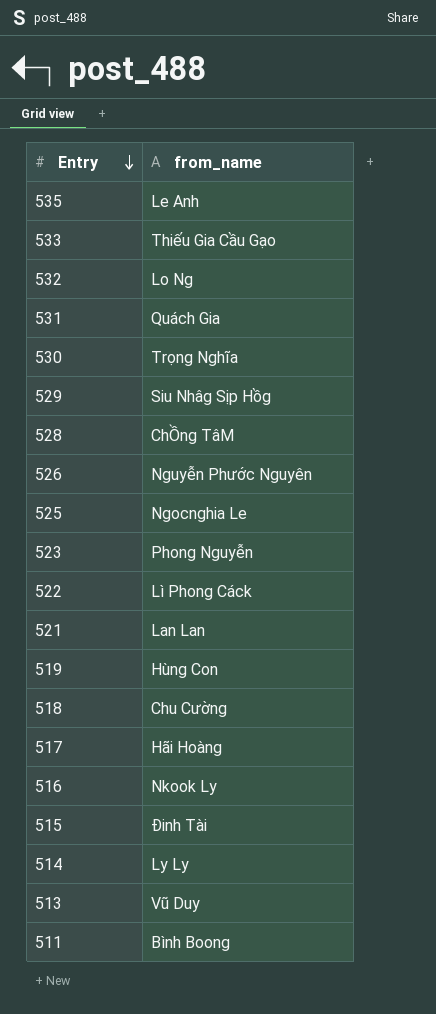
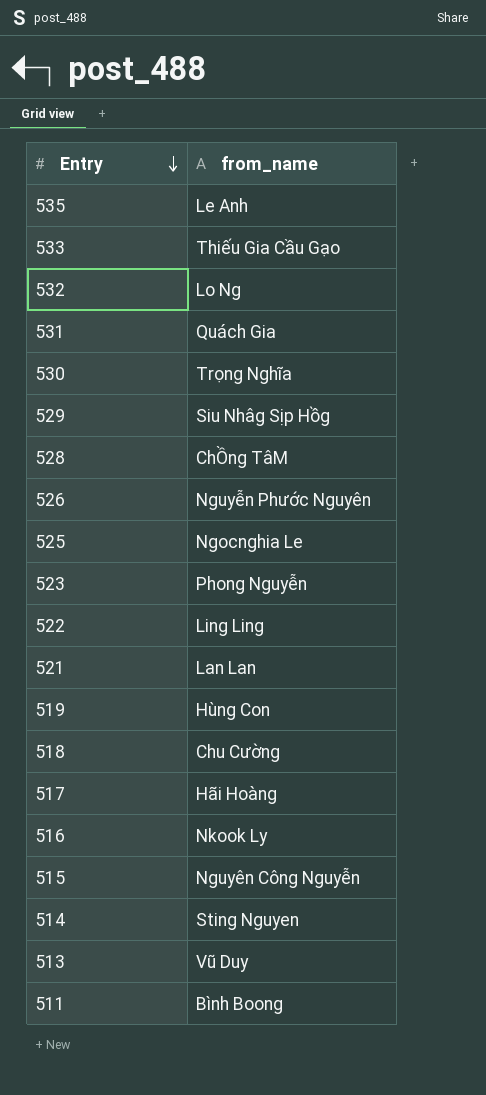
522 | from_name: Lì Phong Cáck -> Ling Ling
515 | from_name: Đinh Tài -> Nguyên Công Nguyễn
514 | from_name: Ly Ly -> Sting Nguyen

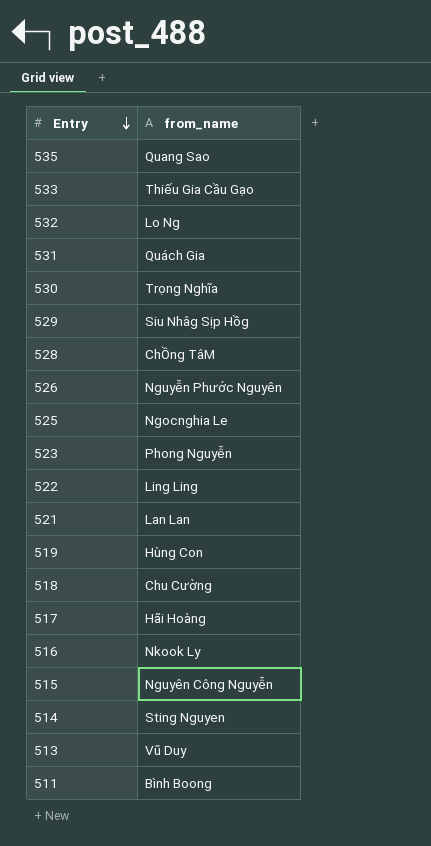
535 | from_name: Le Anh -> Quang Sao

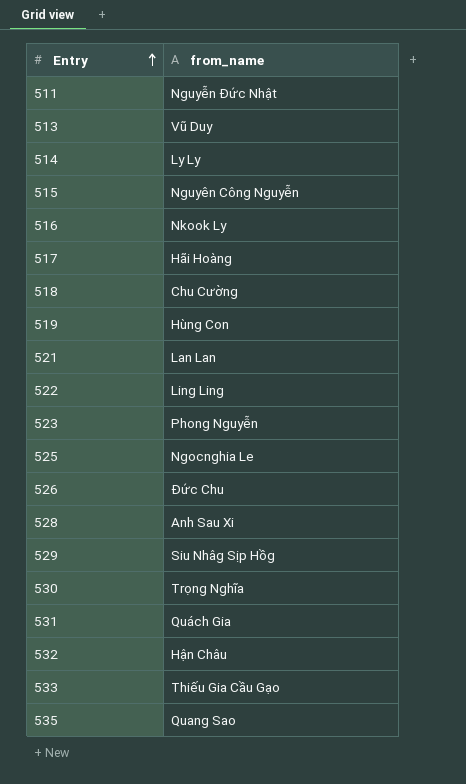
row order: Entry descending -> Entry ascending
511 | from_name: Bình Boong -> Nguyễn Đức Nhật
514 | from_name: Sting Nguyen -> Ly Ly
526 | from_name: Nguyễn Phước Nguyên -> Đức Chu
528 | from_name: ChỒng TâM -> Anh Sau Xi
532 | from_name: Lo Ng -> Hận Châu

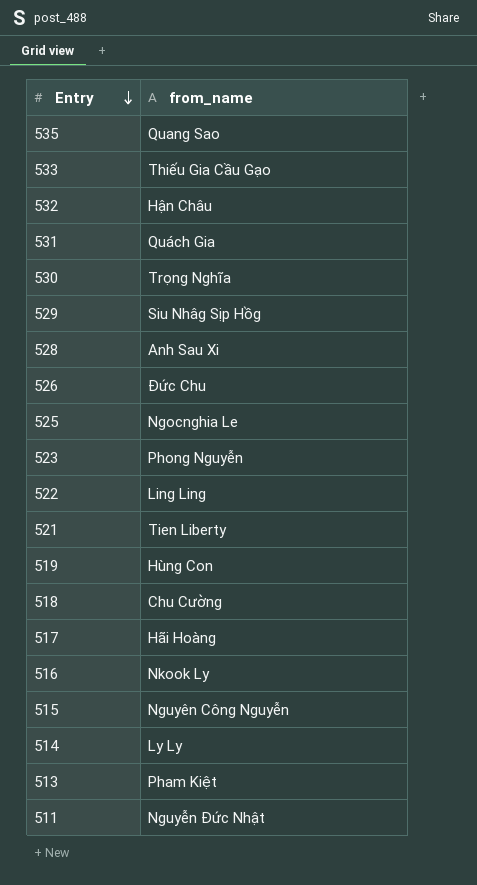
row order: Entry ascending -> Entry descending
521 | from_name: Lan Lan -> Tien Liberty
513 | from_name: Vũ Duy -> Pham Kiệt

